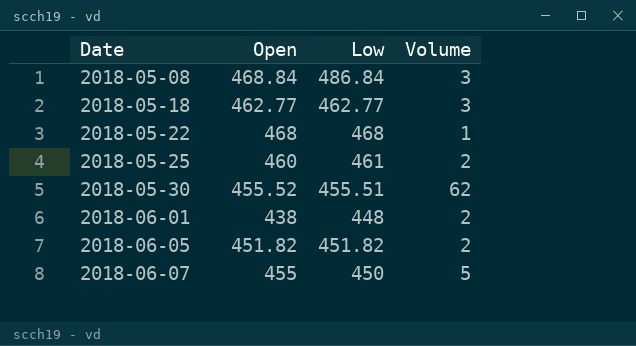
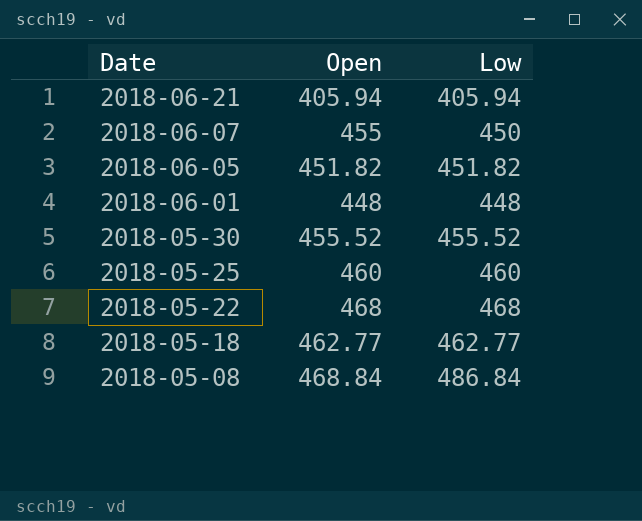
row order: Date ascending -> Date descending
column Volume | position: 4 -> none
row 2018-06-21: none -> 405.94 | 405.94
2018-06-01 | Open: 438 -> 448
2018-05-30 | Low: 455.51 -> 455.52
2018-05-25 | Low: 461 -> 460

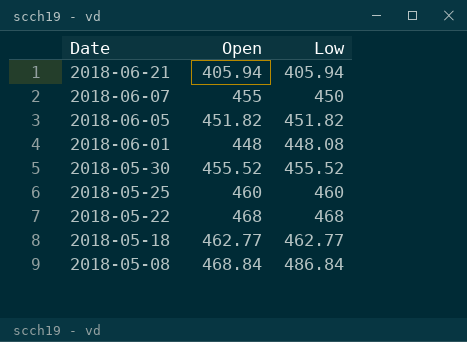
2018-06-01 | Low: 448 -> 448.08

